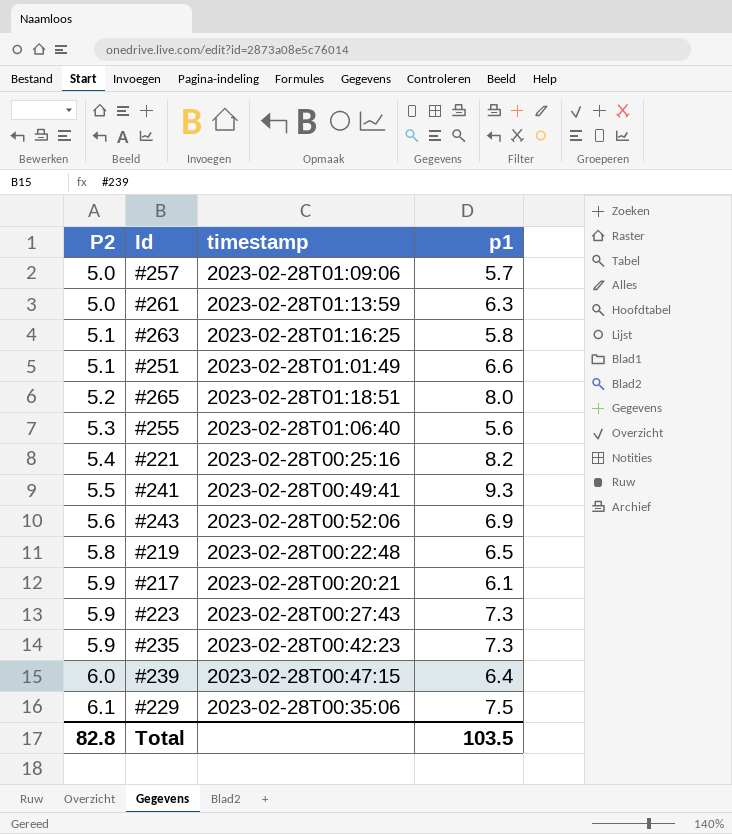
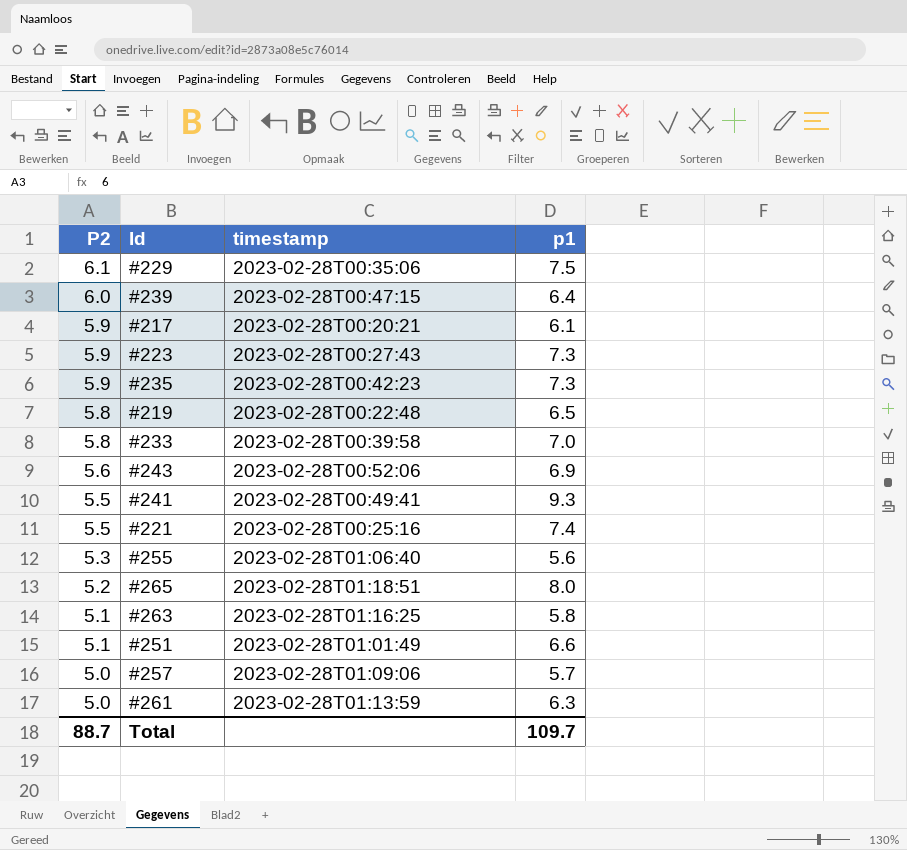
row order: P2 ascending -> P2 descending
row #233: none -> 5.8 | 2023-02-28T00:39:58 | 7.0
#221 | P2: 5.4 -> 5.5
#221 | p1: 8.2 -> 7.4
Total | P2: 82.8 -> 88.7
Total | p1: 103.5 -> 109.7

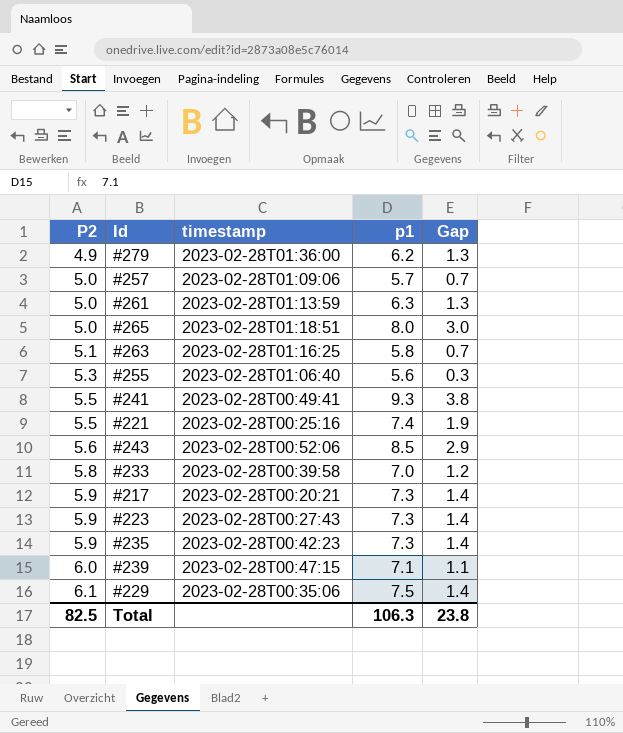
row order: P2 descending -> P2 ascending
column Gap | formula: none -> [p1] - [P2]
row #219: 5.8 | 2023-02-28T00:22:48 | 6.5 -> none
row #251: 5.1 | 2023-02-28T01:01:49 | 6.6 -> none
row #279: none -> 4.9 | 2023-02-28T01:36:00 | 6.2 | 1.3
#265 | P2: 5.2 -> 5.0
#243 | p1: 6.9 -> 8.5
#217 | p1: 6.1 -> 7.3
#239 | p1: 6.4 -> 7.1
Total | P2: 88.7 -> 82.5
Total | p1: 109.7 -> 106.3

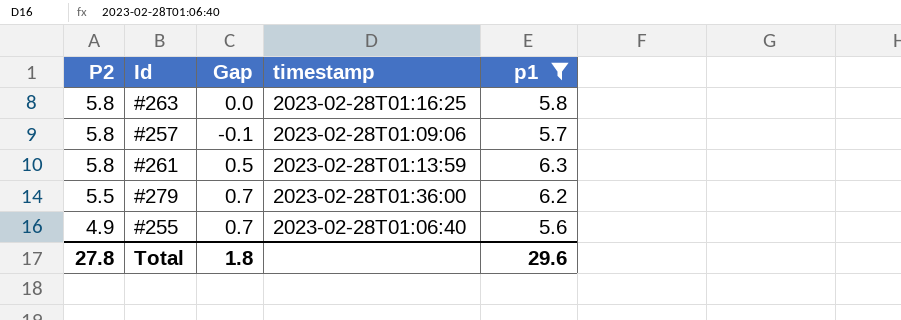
filter: none -> p1 <= 6.3
row order: P2 ascending -> P2 descending
column Gap | position: 5 -> 3
#263 | P2: 5.1 -> 5.8
#263 | Gap: 0.7 -> 0.0
#257 | P2: 5.0 -> 5.8
#257 | Gap: 0.7 -> -0.1
#261 | P2: 5.0 -> 5.8
#261 | Gap: 1.3 -> 0.5
#279 | P2: 4.9 -> 5.5
#279 | Gap: 1.3 -> 0.7
#255 | P2: 5.3 -> 4.9
#255 | Gap: 0.3 -> 0.7
Total | P2: 82.5 -> 27.8
Total | Gap: 23.8 -> 1.8
Total | p1: 106.3 -> 29.6

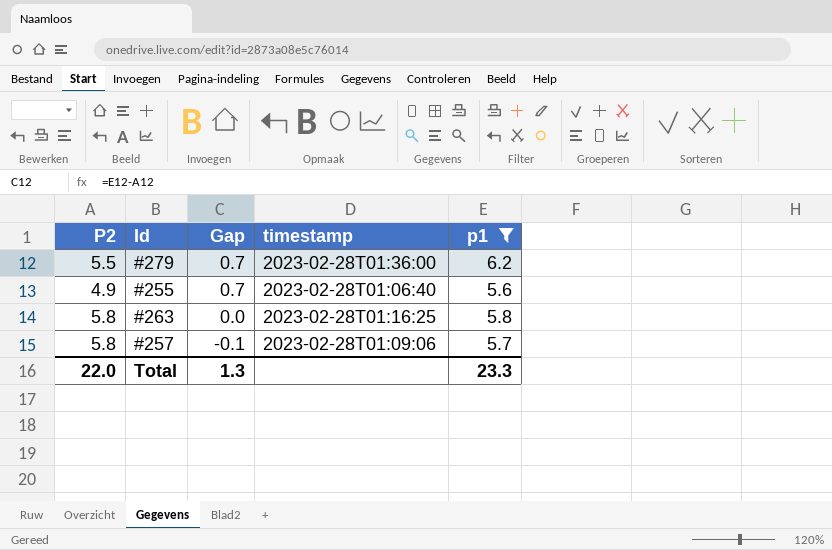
row order: P2 descending -> Gap descending
row #261: 5.8 | 0.5 | 2023-02-28T01:13:59 | 6.3 -> none
Total | P2: 27.8 -> 22.0
Total | Gap: 1.8 -> 1.3
Total | p1: 29.6 -> 23.3

